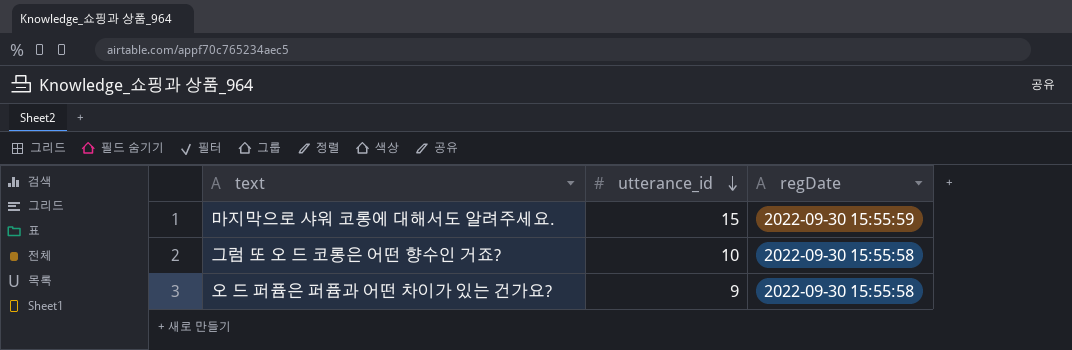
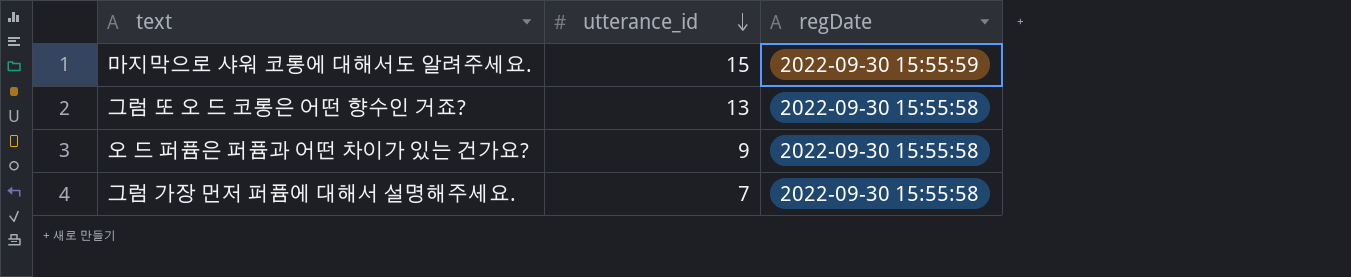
그럼 또 오 드 코롱은 어떤 향수인 거죠? | utterance_id: 10 -> 13
row 그럼 가장 먼저 퍼퓸에 대해서 설명해주세요.: none -> 7 | 2022-09-30 15:55:58

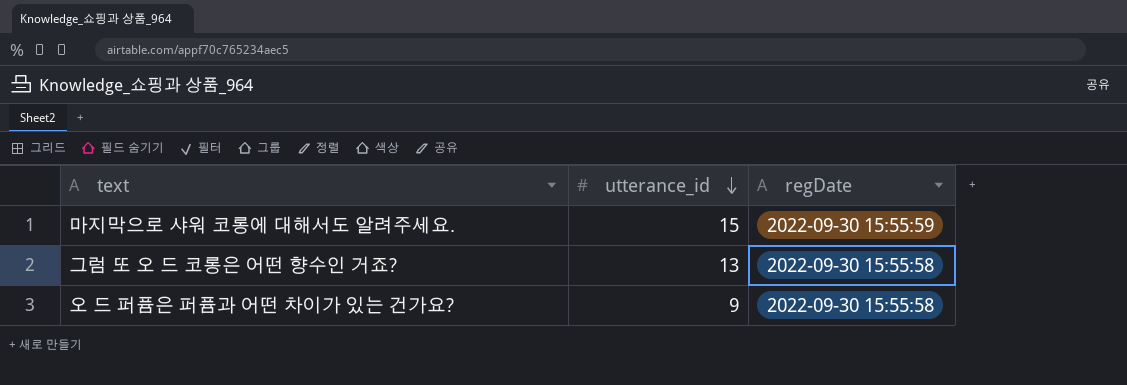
row 그럼 가장 먼저 퍼퓸에 대해서 설명해주세요.: 7 | 2022-09-30 15:55:58 -> none

